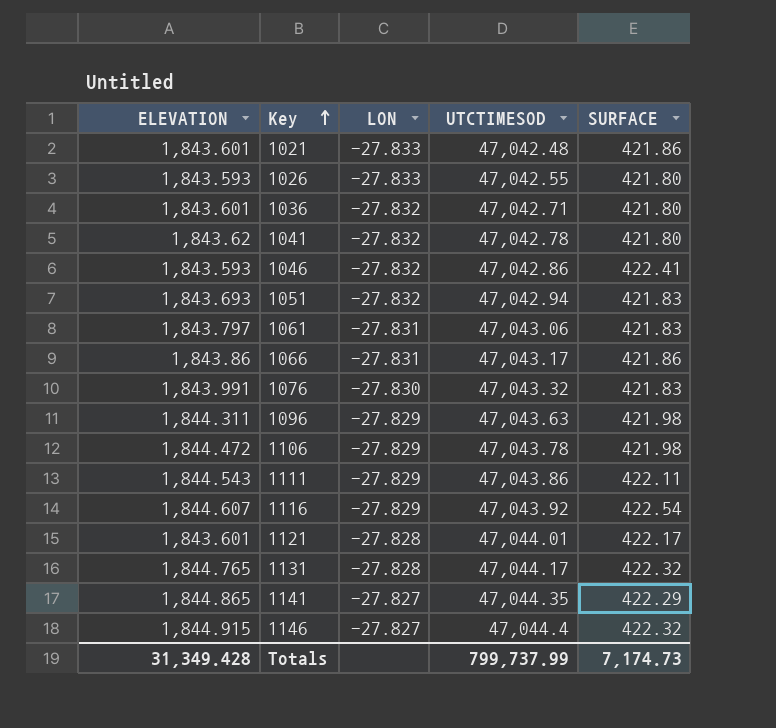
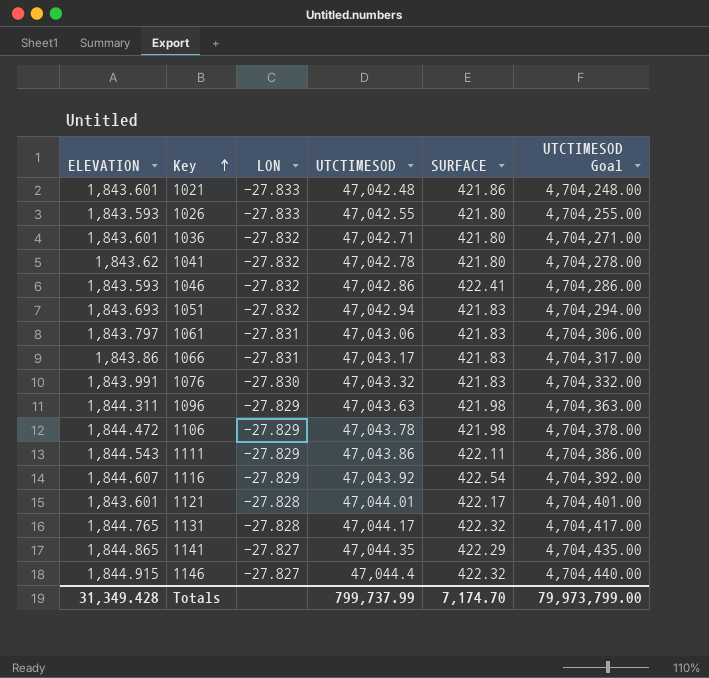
column UTCTIMESOD Goal | formula: none -> [UTCTIMESOD] * 100
1066 | SURFACE: 421.86 -> 421.83
Totals | SURFACE: 7,174.73 -> 7,174.70

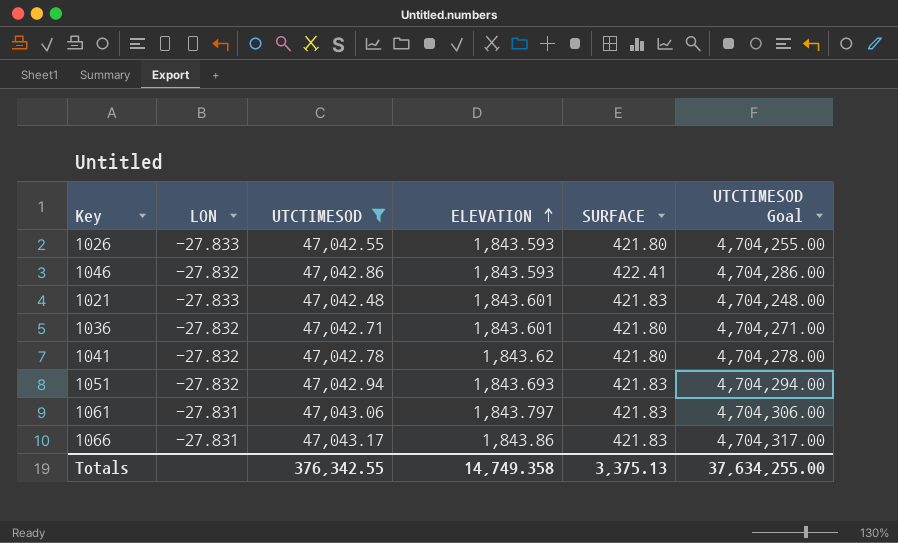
filter: none -> UTCTIMESOD <= 47,043.17
row order: Key ascending -> ELEVATION ascending
column ELEVATION | position: 1 -> 4
1021 | SURFACE: 421.86 -> 421.83
Totals | UTCTIMESOD: 799,737.99 -> 376,342.55
Totals | ELEVATION: 31,349.428 -> 14,749.358
Totals | SURFACE: 7,174.70 -> 3,375.13
Totals | UTCTIMESOD Goal: 79,973,799.00 -> 37,634,255.00

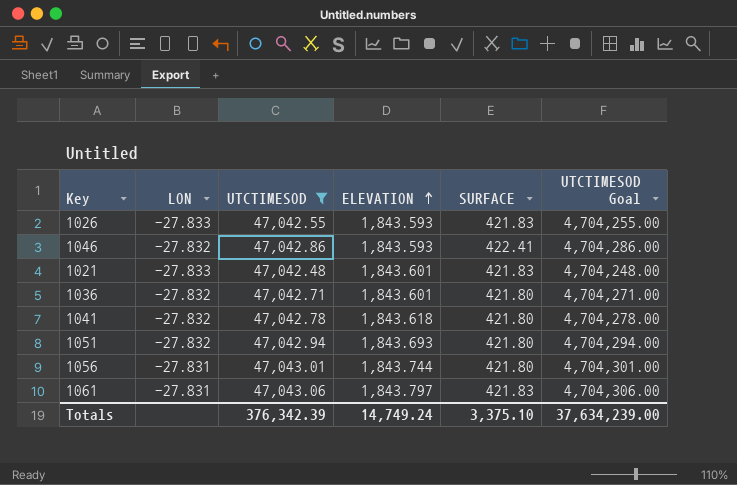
row 1066: -27.831 | 47,043.17 | 1,843.86 | 421.83 | 4,704,317.00 -> none
1026 | SURFACE: 421.80 -> 421.83
1041 | ELEVATION: 1,843.62 -> 1,843.618
1051 | SURFACE: 421.83 -> 421.80
row 1056: none -> -27.831 | 47,043.01 | 1,843.744 | 421.80 | 4,704,301.00
Totals | UTCTIMESOD: 376,342.55 -> 376,342.39
Totals | ELEVATION: 14,749.358 -> 14,749.24
Totals | SURFACE: 3,375.13 -> 3,375.10
Totals | UTCTIMESOD Goal: 37,634,255.00 -> 37,634,239.00

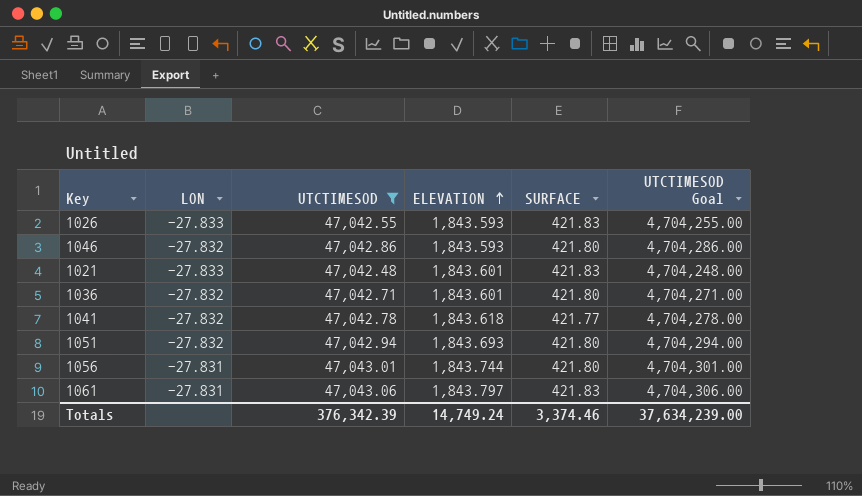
1046 | SURFACE: 422.41 -> 421.80
1041 | SURFACE: 421.80 -> 421.77
Totals | SURFACE: 3,375.10 -> 3,374.46

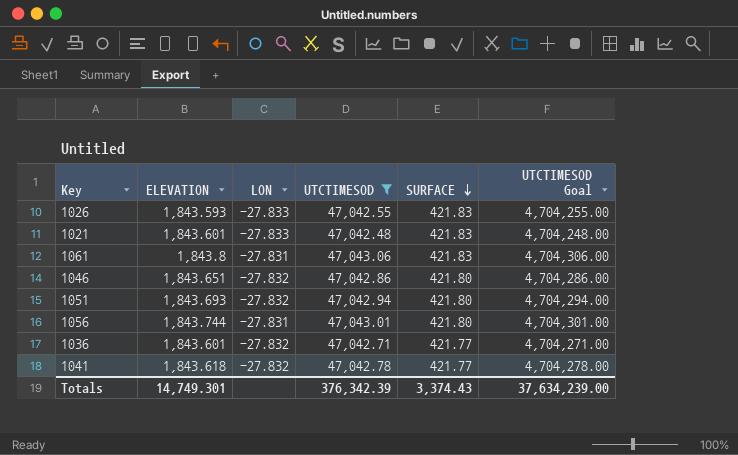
row order: ELEVATION ascending -> SURFACE descending
column ELEVATION | position: 4 -> 2
1061 | ELEVATION: 1,843.797 -> 1,843.8
1046 | ELEVATION: 1,843.593 -> 1,843.651
1036 | SURFACE: 421.80 -> 421.77
Totals | ELEVATION: 14,749.24 -> 14,749.301
Totals | SURFACE: 3,374.46 -> 3,374.43

